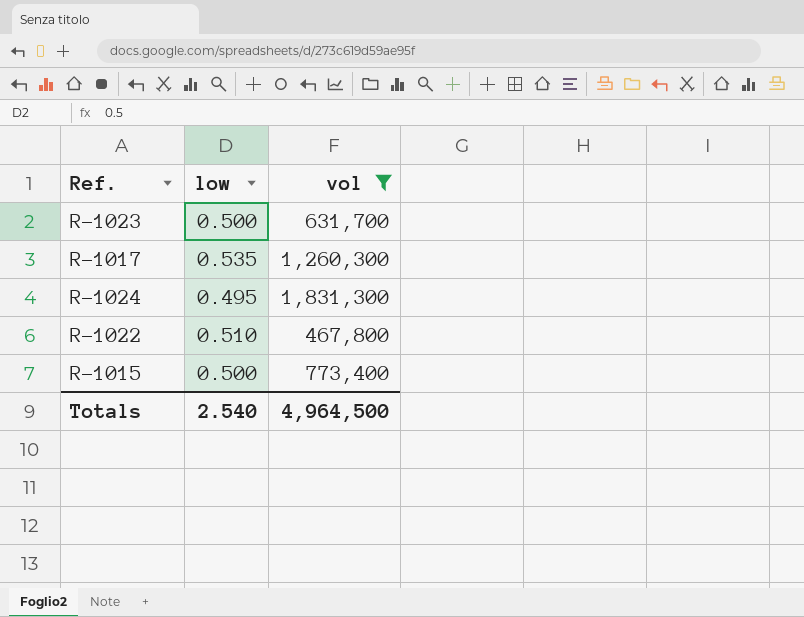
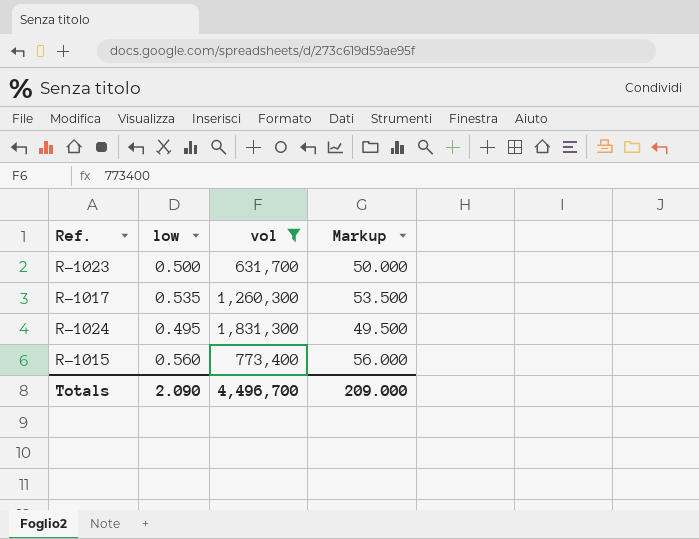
column Markup | formula: none -> [low] * 100
row R-1022: 0.510 | 467,800 -> none
R-1015 | low: 0.500 -> 0.560
Totals | low: 2.540 -> 2.090
Totals | vol: 4,964,500 -> 4,496,700

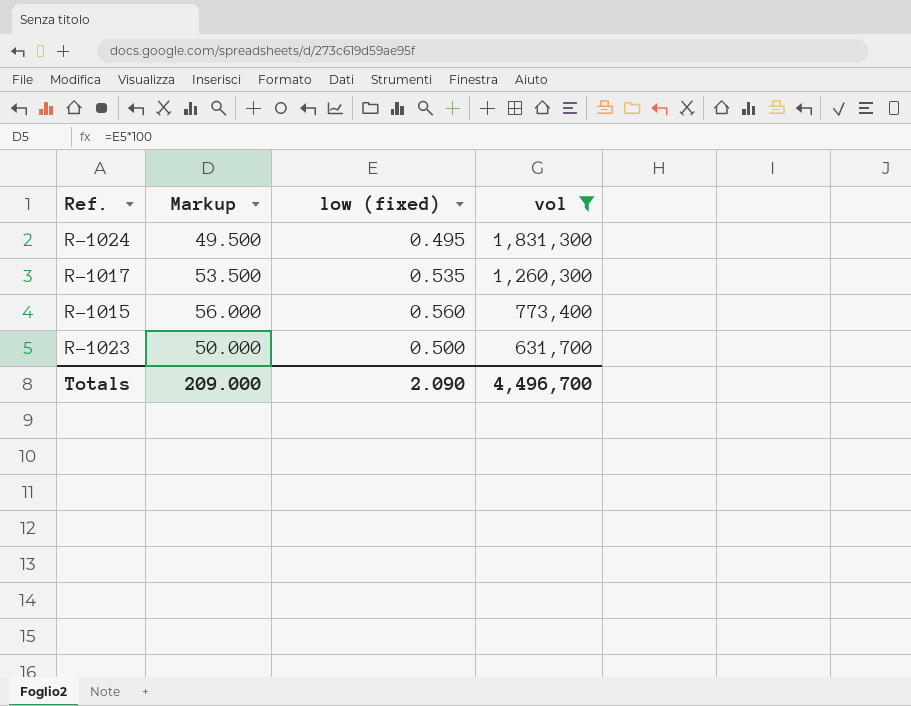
row order: none -> vol descending
column Markup | position: 4 -> 2
column name: low -> low (fixed)

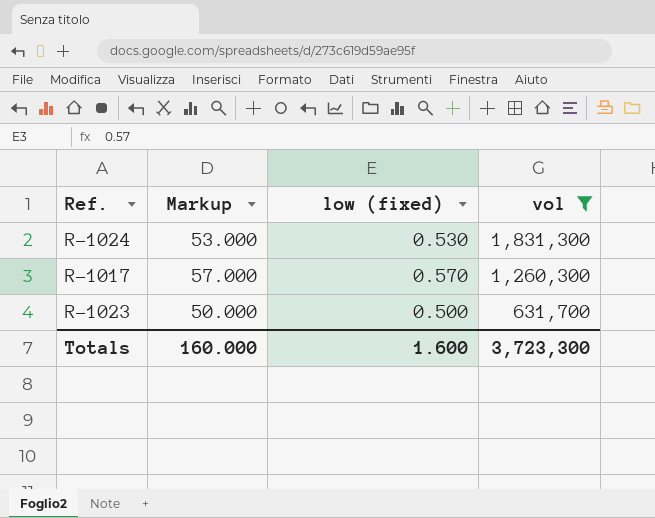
row R-1015: 56.000 | 0.560 | 773,400 -> none
R-1024 | Markup: 49.500 -> 53.000
R-1024 | low (fixed): 0.495 -> 0.530
R-1017 | Markup: 53.500 -> 57.000
R-1017 | low (fixed): 0.535 -> 0.570
Totals | Markup: 209.000 -> 160.000
Totals | low (fixed): 2.090 -> 1.600
Totals | vol: 4,496,700 -> 3,723,300

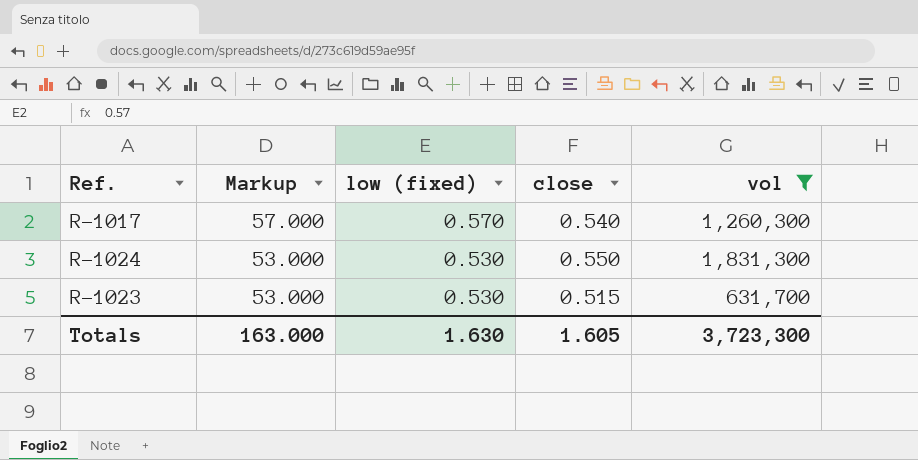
row order: vol descending -> Markup descending
column close | position: none -> 4
R-1023 | Markup: 50.000 -> 53.000
R-1023 | low (fixed): 0.500 -> 0.530
Totals | Markup: 160.000 -> 163.000
Totals | low (fixed): 1.600 -> 1.630

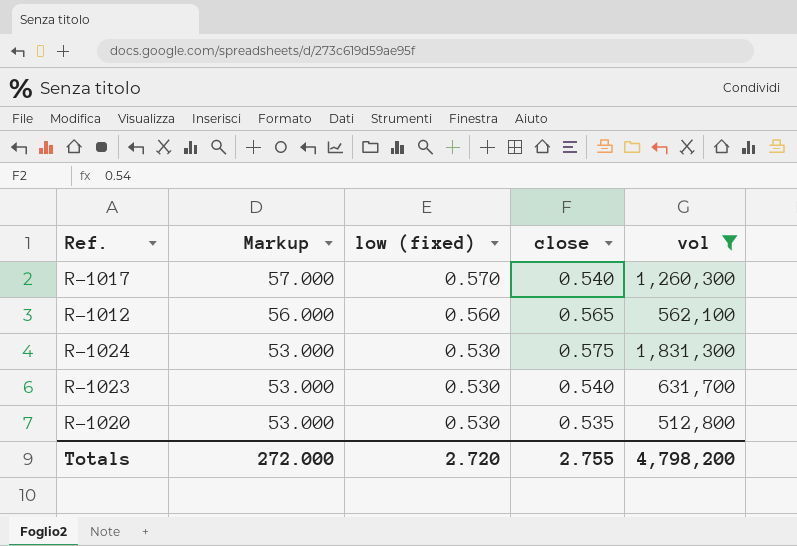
row R-1012: none -> 56.000 | 0.560 | 0.565 | 562,100
R-1024 | close: 0.550 -> 0.575
R-1023 | close: 0.515 -> 0.540
row R-1020: none -> 53.000 | 0.530 | 0.535 | 512,800
Totals | Markup: 163.000 -> 272.000
Totals | low (fixed): 1.630 -> 2.720
Totals | close: 1.605 -> 2.755
Totals | vol: 3,723,300 -> 4,798,200

